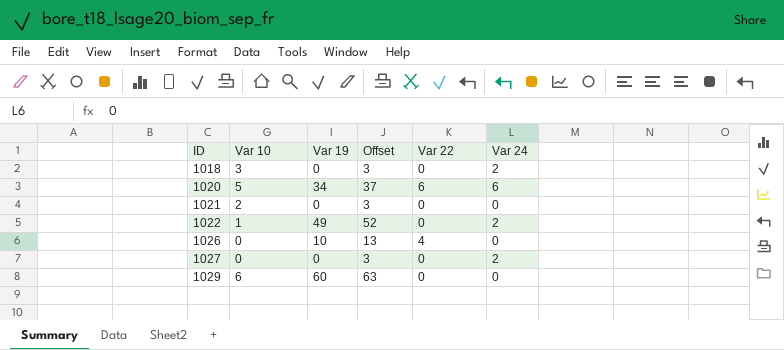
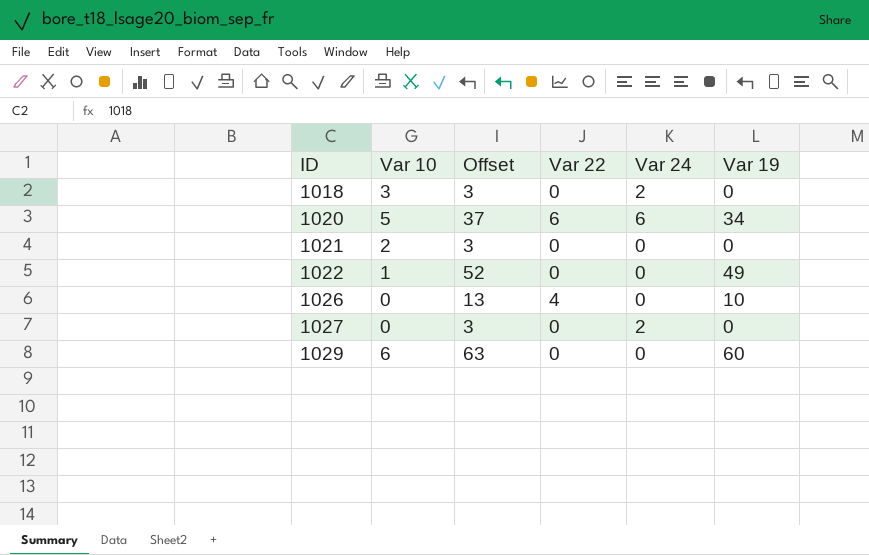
column Var 19 | position: 3 -> 6
1022 | Var 24: 2 -> 0

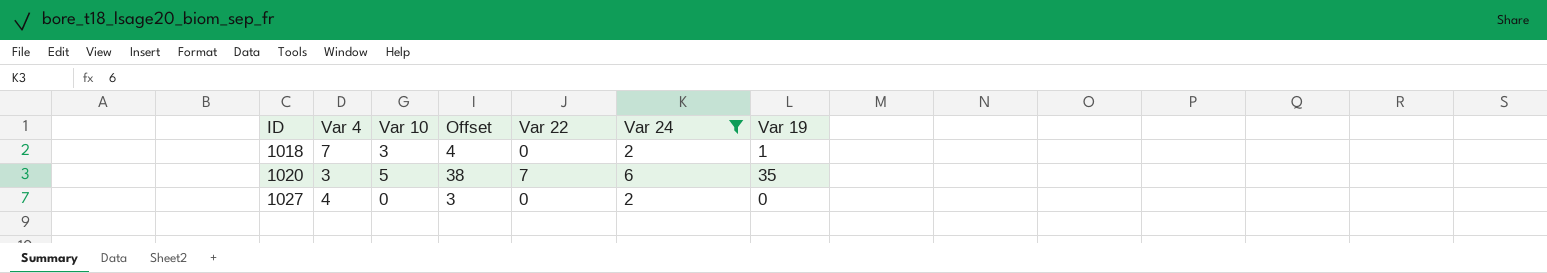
filter: none -> Var 24 != 0
column Var 4 | position: none -> 2
1018 | Offset: 3 -> 4
1018 | Var 19: 0 -> 1
1020 | Offset: 37 -> 38
1020 | Var 22: 6 -> 7
1020 | Var 19: 34 -> 35

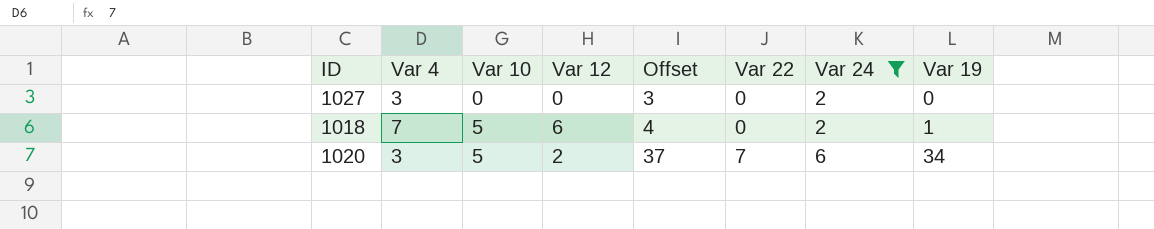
row order: ID ascending -> Var 10 ascending
column Var 12 | position: none -> 4
1027 | Var 4: 4 -> 3
1018 | Var 10: 3 -> 5
1020 | Offset: 38 -> 37
1020 | Var 19: 35 -> 34

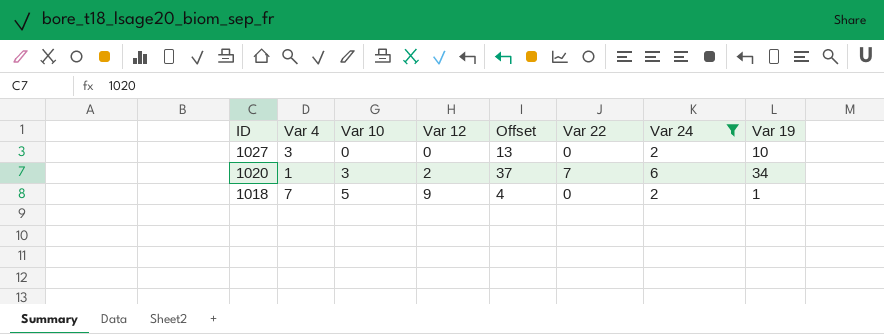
row order: Var 10 ascending -> ID descending
1027 | Offset: 3 -> 13
1027 | Var 19: 0 -> 10
1020 | Var 4: 3 -> 1
1020 | Var 10: 5 -> 3
1018 | Var 12: 6 -> 9

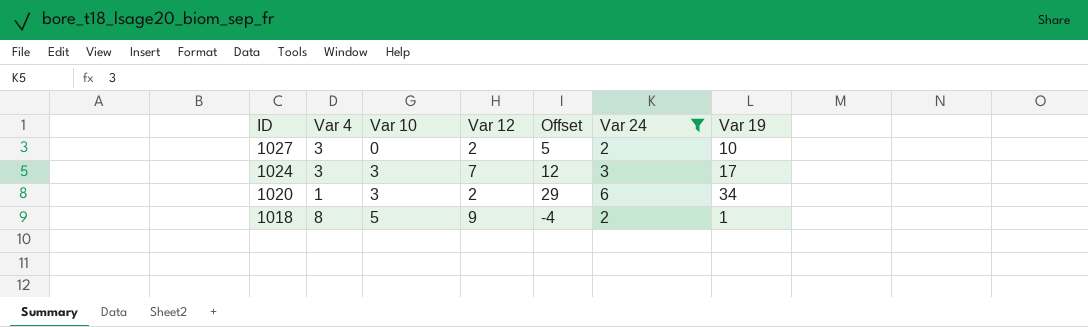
column Var 22 | position: 6 -> none
column Offset | formula: [Var 19] + 3 -> [Var 19] - 5
1027 | Var 12: 0 -> 2
row 1024: none -> 3 | 3 | 7 | 12 | 3 | 17
1018 | Var 4: 7 -> 8

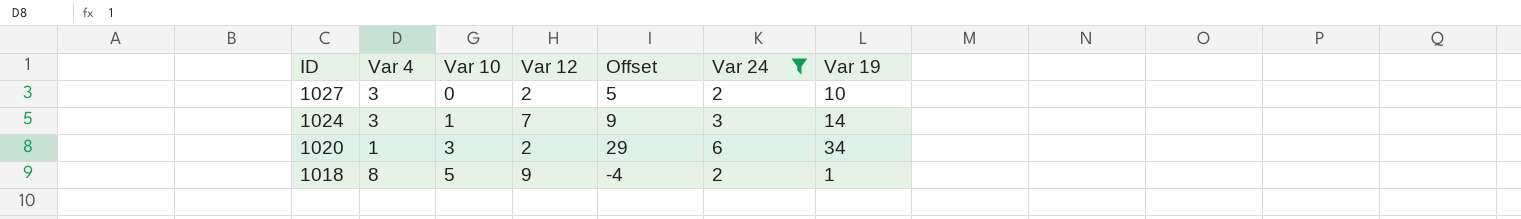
1024 | Var 10: 3 -> 1
1024 | Offset: 12 -> 9
1024 | Var 19: 17 -> 14

